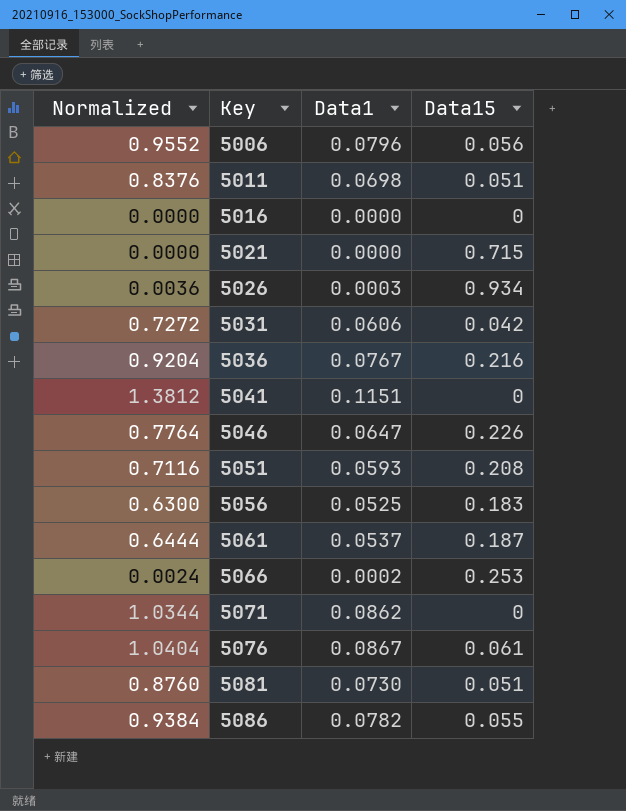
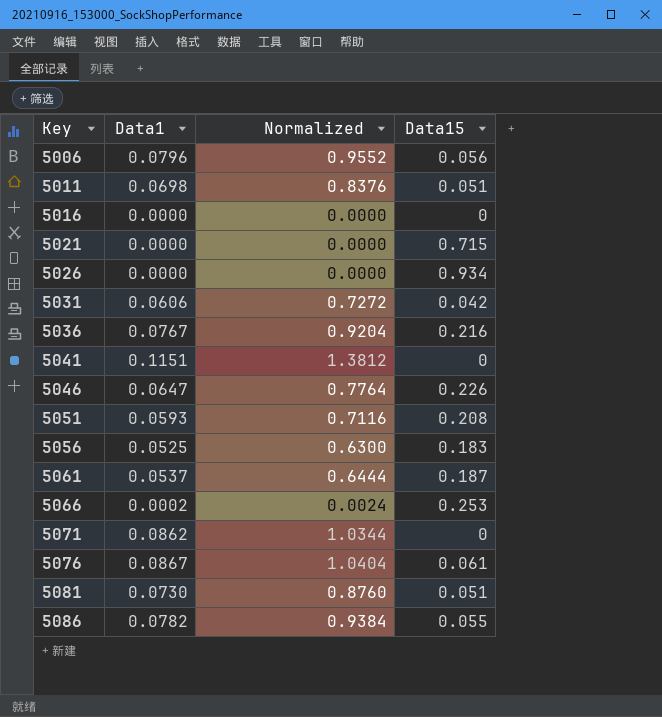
column Normalized | position: 1 -> 3
5026 | Data1: 0.0003 -> 0.0000
5026 | Normalized: 0.0036 -> 0.0000

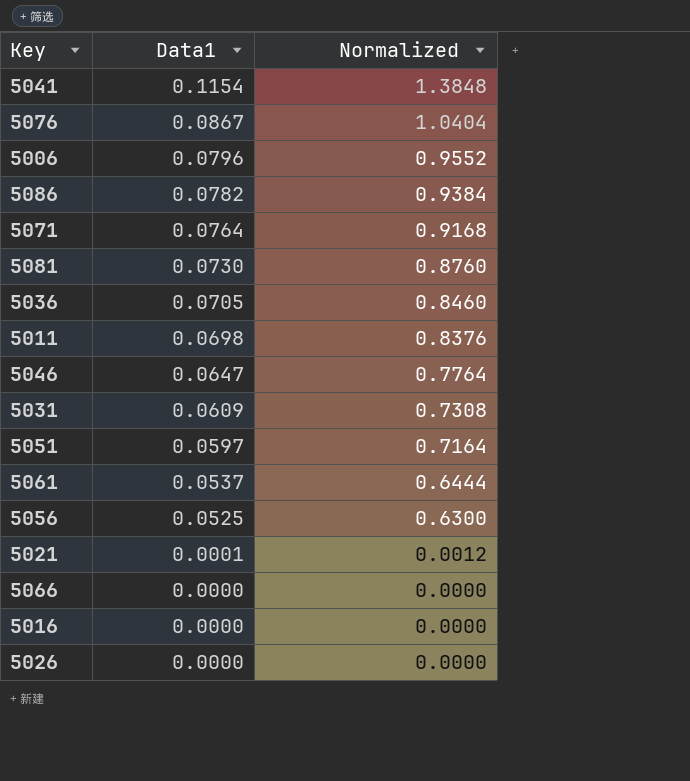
row order: Key ascending -> Data1 descending
column Data15 | position: 4 -> none
5041 | Data1: 0.1151 -> 0.1154
5041 | Normalized: 1.3812 -> 1.3848
5071 | Data1: 0.0862 -> 0.0764
5071 | Normalized: 1.0344 -> 0.9168
5036 | Data1: 0.0767 -> 0.0705
5036 | Normalized: 0.9204 -> 0.8460
5031 | Data1: 0.0606 -> 0.0609
5031 | Normalized: 0.7272 -> 0.7308
5051 | Data1: 0.0593 -> 0.0597
5051 | Normalized: 0.7116 -> 0.7164
5021 | Data1: 0.0000 -> 0.0001
5021 | Normalized: 0.0000 -> 0.0012
5066 | Data1: 0.0002 -> 0.0000
5066 | Normalized: 0.0024 -> 0.0000

